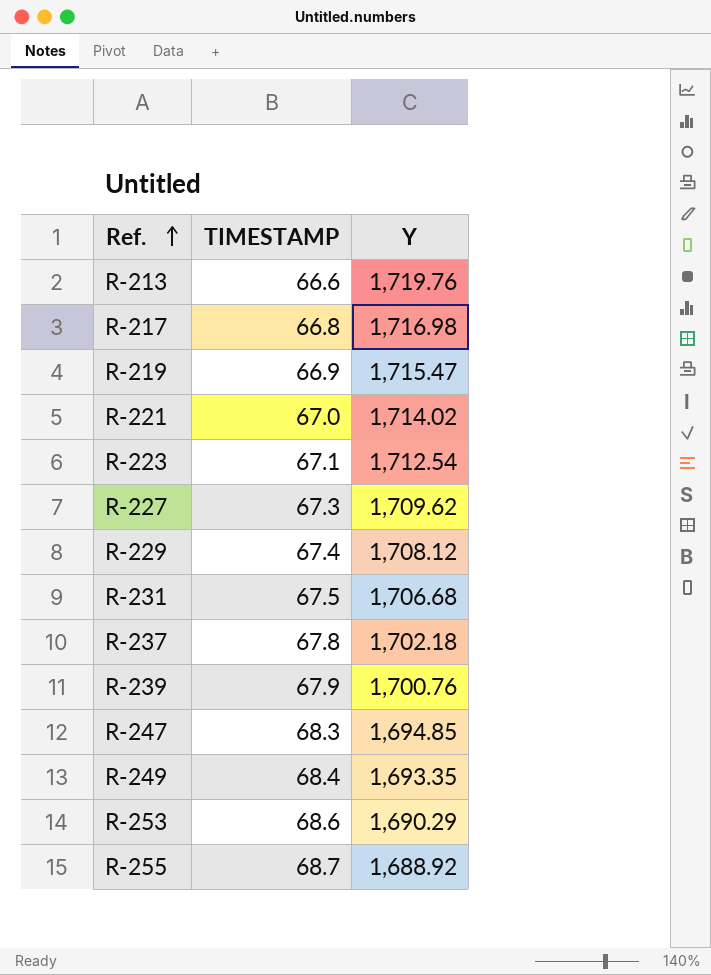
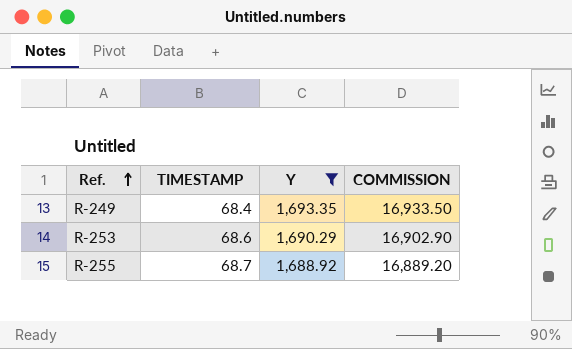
filter: none -> Y <= 1,693.35
column COMMISSION | formula: none -> [Y] * 10

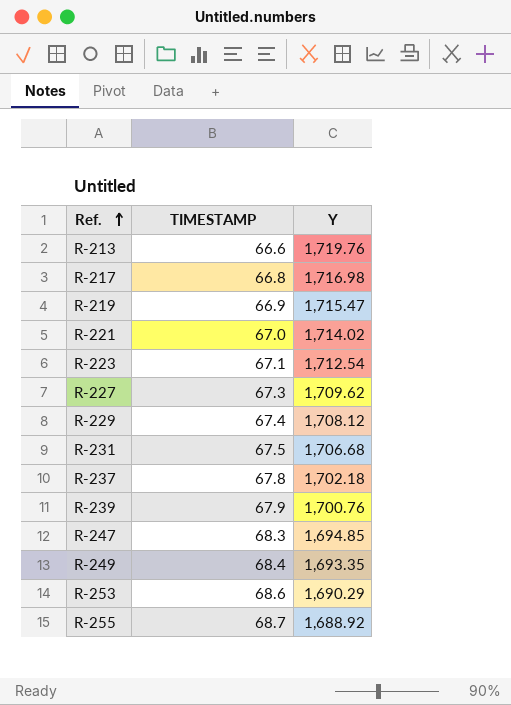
filter: Y <= 1,693.35 -> none
column COMMISSION | formula: [Y] * 10 -> none

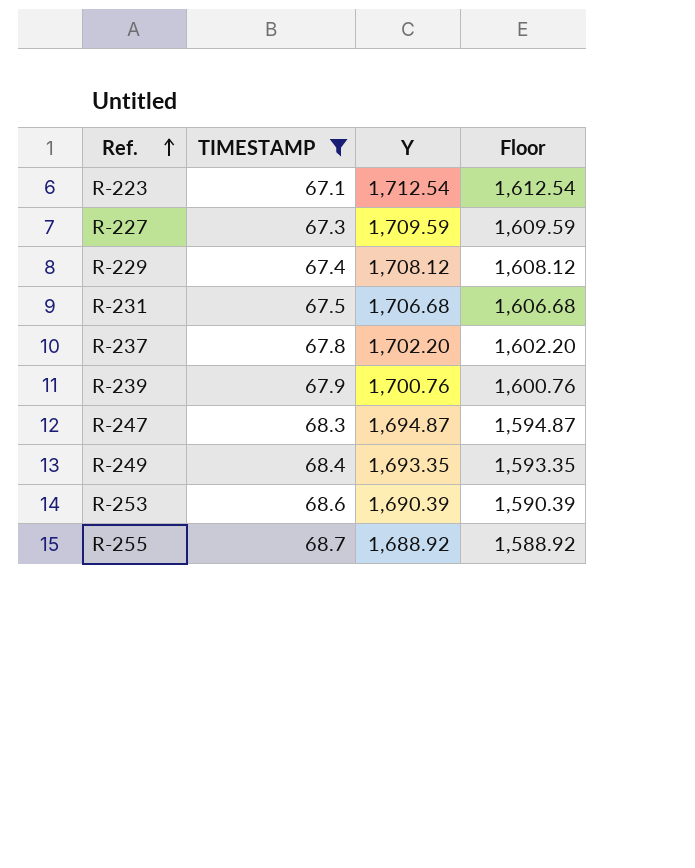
filter: none -> TIMESTAMP >= 67.1
column Floor | formula: none -> [Y] - 100
R-227 | Y: 1,709.62 -> 1,709.59
R-237 | Y: 1,702.18 -> 1,702.20
R-247 | Y: 1,694.85 -> 1,694.87
R-253 | Y: 1,690.29 -> 1,690.39

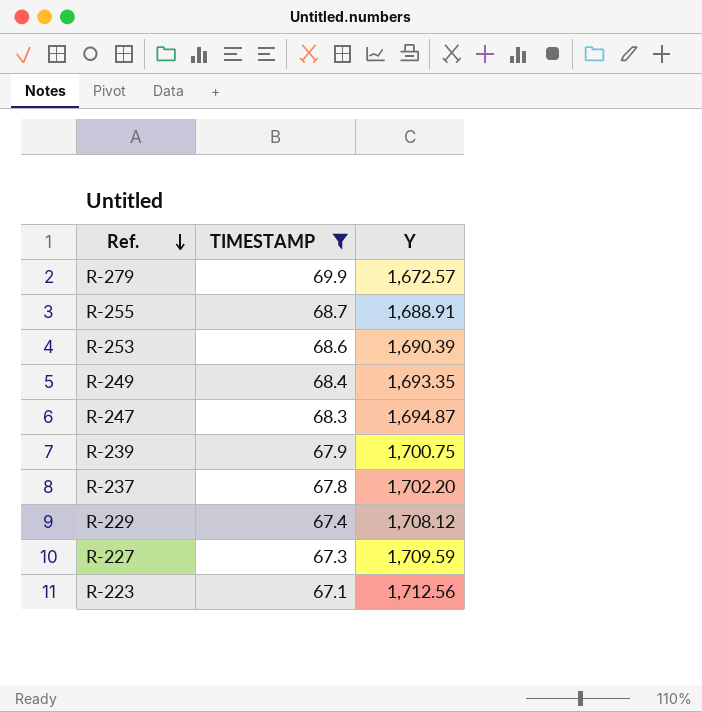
row order: Ref. ascending -> Ref. descending
column Floor | formula: [Y] - 100 -> none
row R-231: 67.5 | 1,706.68 | 1,606.68 -> none
row R-279: none -> 69.9 | 1,672.57
R-255 | Y: 1,688.92 -> 1,688.91
R-239 | Y: 1,700.76 -> 1,700.75
R-223 | Y: 1,712.54 -> 1,712.56

